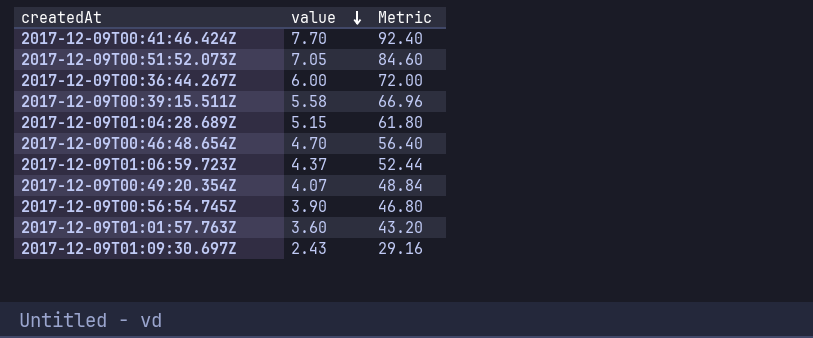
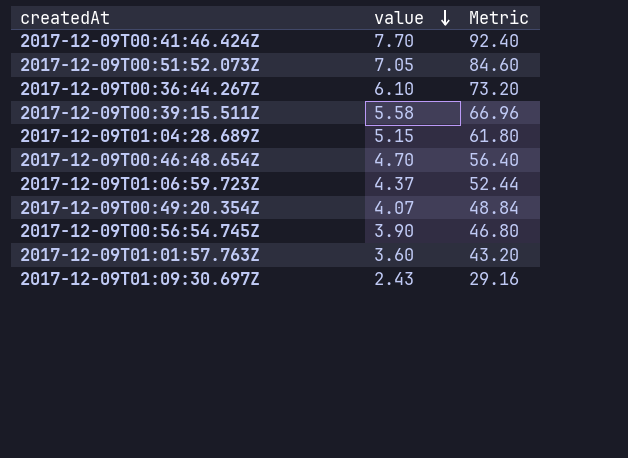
2017-12-09T00:36:44.267Z | value: 6.00 -> 6.10
2017-12-09T00:36:44.267Z | Metric: 72.00 -> 73.20

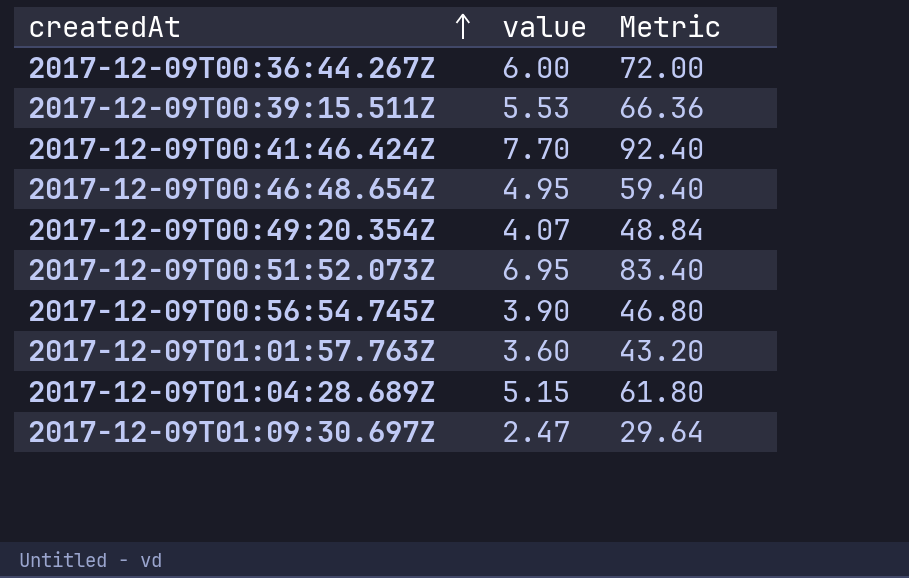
row order: value descending -> createdAt ascending
row 2017-12-09T01:06:59.723Z: 4.37 | 52.44 -> none
2017-12-09T00:36:44.267Z | value: 6.10 -> 6.00
2017-12-09T00:36:44.267Z | Metric: 73.20 -> 72.00
2017-12-09T00:39:15.511Z | value: 5.58 -> 5.53
2017-12-09T00:39:15.511Z | Metric: 66.96 -> 66.36
2017-12-09T00:46:48.654Z | value: 4.70 -> 4.95
2017-12-09T00:46:48.654Z | Metric: 56.40 -> 59.40
2017-12-09T00:51:52.073Z | value: 7.05 -> 6.95
2017-12-09T00:51:52.073Z | Metric: 84.60 -> 83.40
2017-12-09T01:09:30.697Z | value: 2.43 -> 2.47
2017-12-09T01:09:30.697Z | Metric: 29.16 -> 29.64

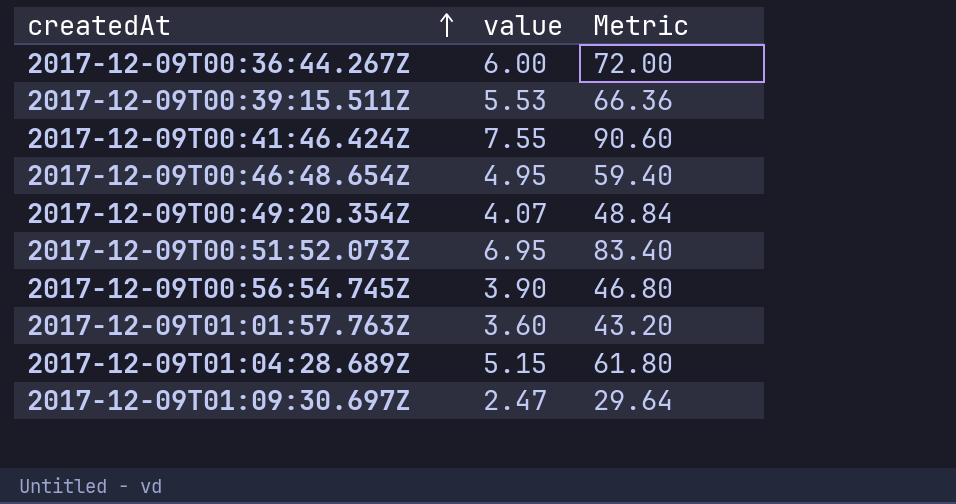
2017-12-09T00:41:46.424Z | value: 7.70 -> 7.55
2017-12-09T00:41:46.424Z | Metric: 92.40 -> 90.60

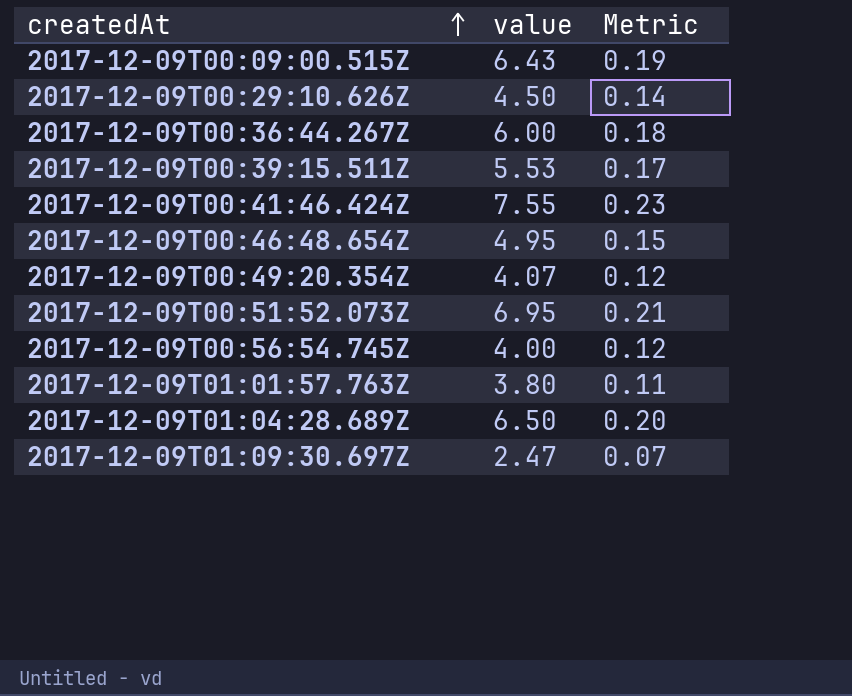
column Metric | formula: [value] * 12 -> [value] * 0.03
row 2017-12-09T00:09:00.515Z: none -> 6.43 | 0.19
row 2017-12-09T00:29:10.626Z: none -> 4.50 | 0.14
2017-12-09T00:56:54.745Z | value: 3.90 -> 4.00
2017-12-09T01:01:57.763Z | value: 3.60 -> 3.80
2017-12-09T01:04:28.689Z | value: 5.15 -> 6.50

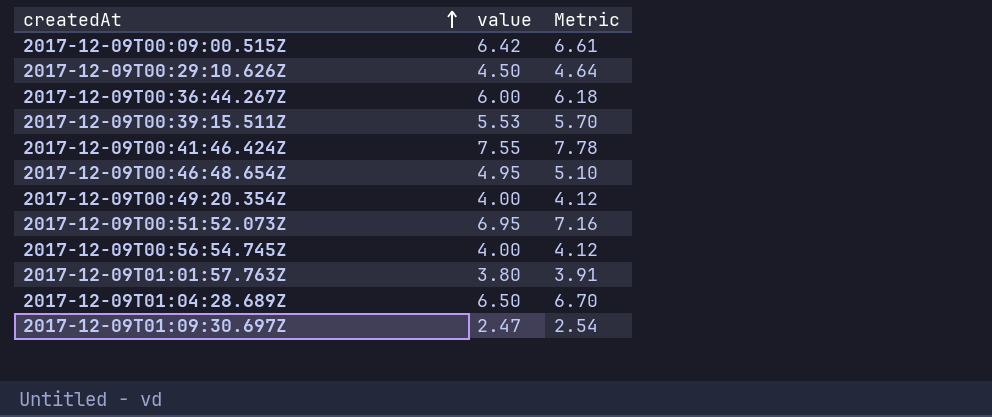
column Metric | formula: [value] * 0.03 -> [value] * 1.03
2017-12-09T00:09:00.515Z | value: 6.43 -> 6.42
2017-12-09T00:49:20.354Z | value: 4.07 -> 4.00

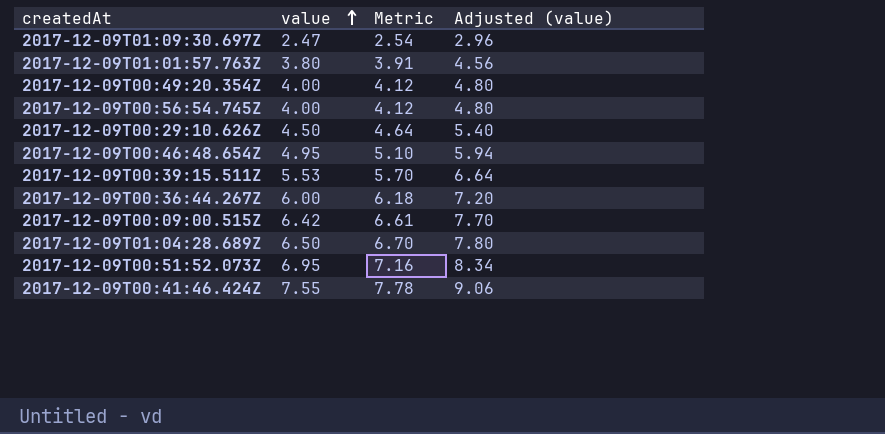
row order: createdAt ascending -> value ascending
column Adjusted (value) | formula: none -> [value] * 1.2

